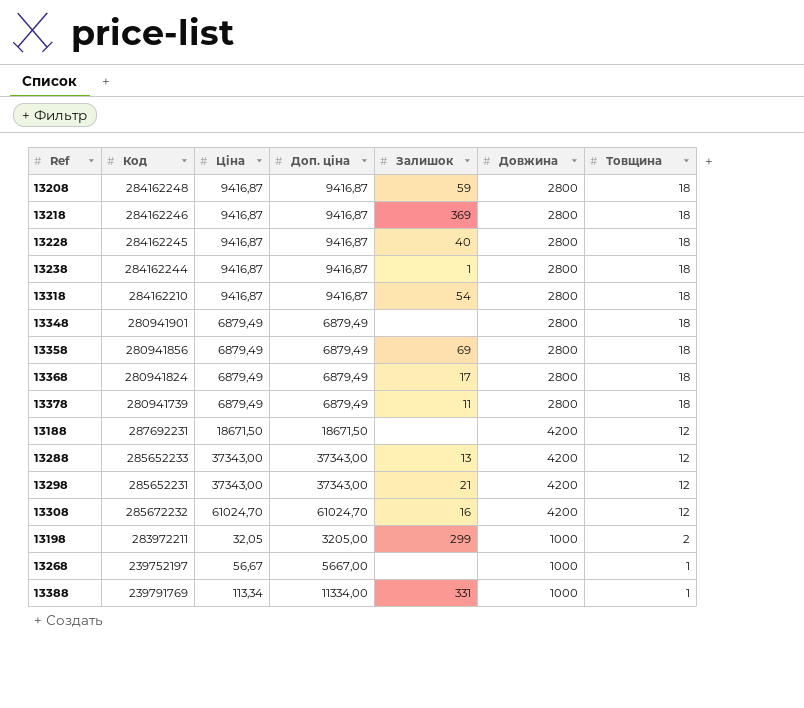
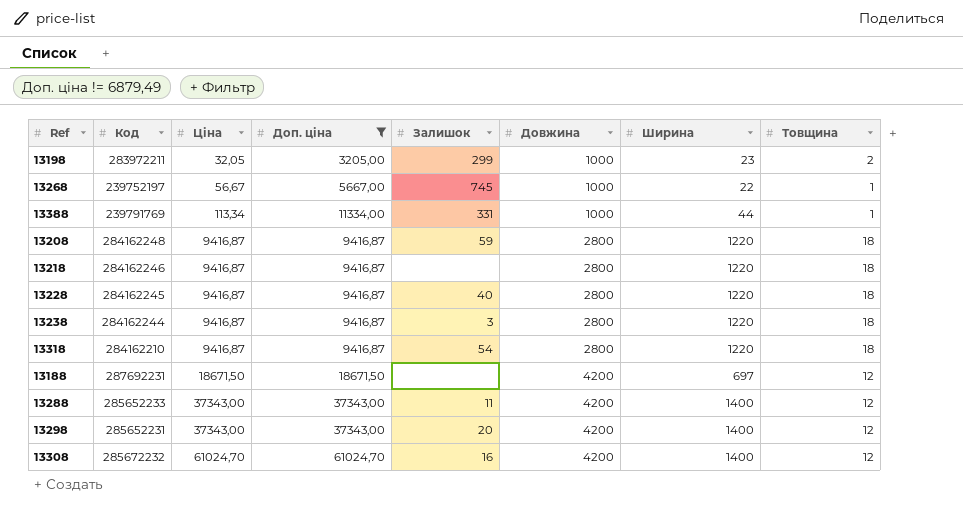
filter: none -> Доп. ціна != 6879,49
row order: Товщина descending -> Ціна ascending
column Ширина | position: none -> 7
13268 | Залишок: none -> 745
13218 | Залишок: 369 -> none
13238 | Залишок: 1 -> 3
13288 | Залишок: 13 -> 11
13298 | Залишок: 21 -> 20

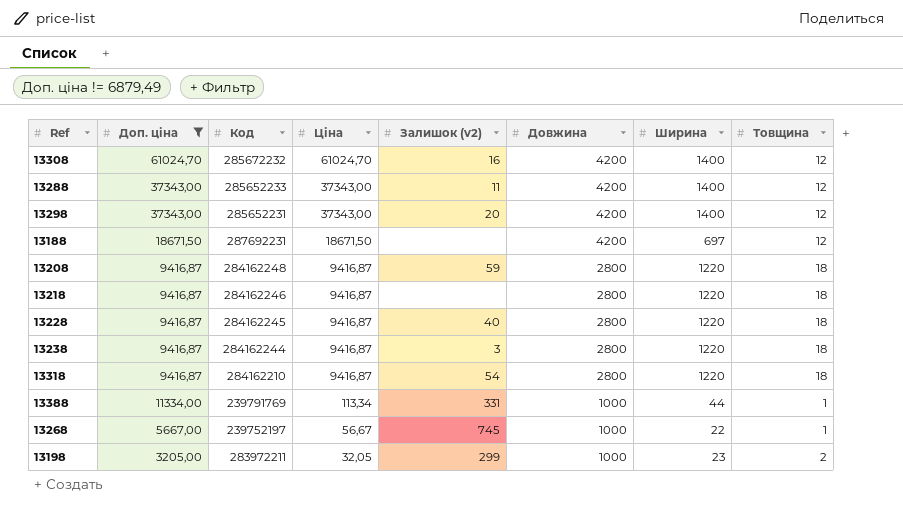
row order: Ціна ascending -> Ціна descending
column Доп. ціна | position: 4 -> 2
column name: Залишок -> Залишок (v2)

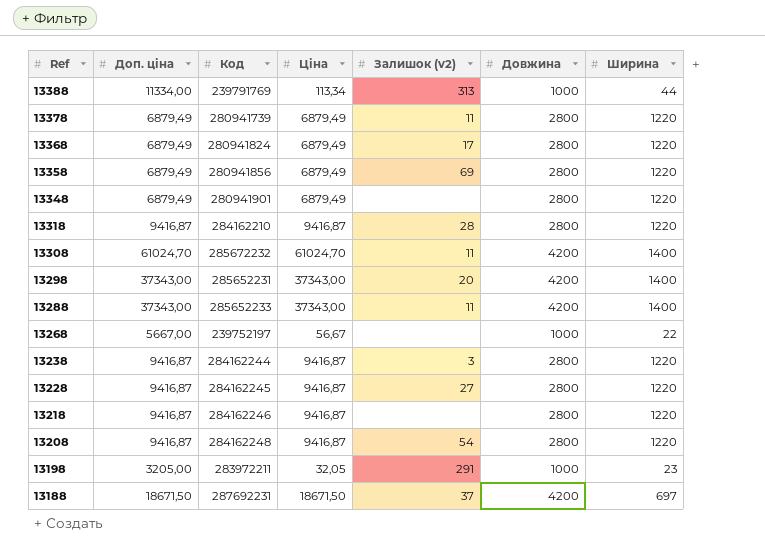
filter: Доп. ціна != 6879,49 -> none
row order: Ціна descending -> Ref descending
column Товщина | position: 8 -> none
13388 | Залишок (v2): 331 -> 313
13318 | Залишок (v2): 54 -> 28
13308 | Залишок (v2): 16 -> 11
13268 | Залишок (v2): 745 -> none
13228 | Залишок (v2): 40 -> 27
13208 | Залишок (v2): 59 -> 54
13198 | Залишок (v2): 299 -> 291
13188 | Залишок (v2): none -> 37

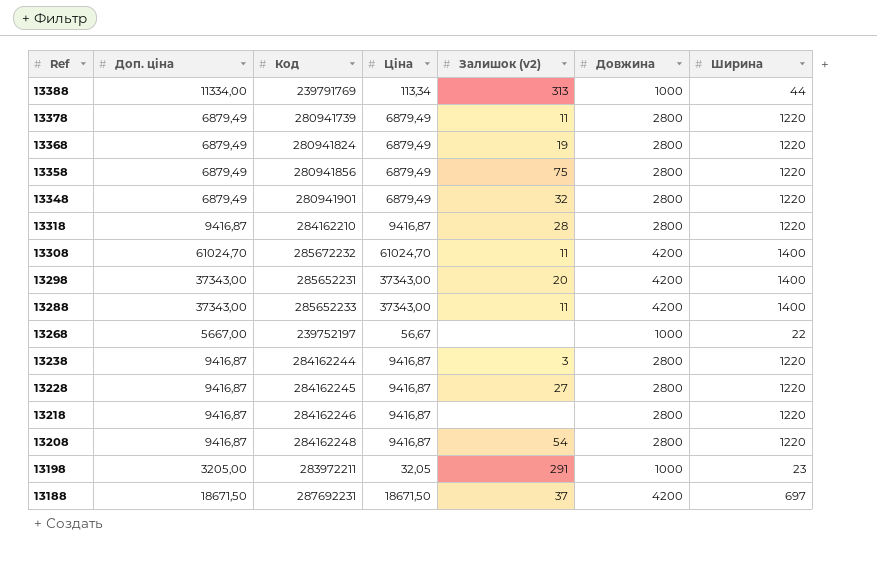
13368 | Залишок (v2): 17 -> 19
13358 | Залишок (v2): 69 -> 75
13348 | Залишок (v2): none -> 32

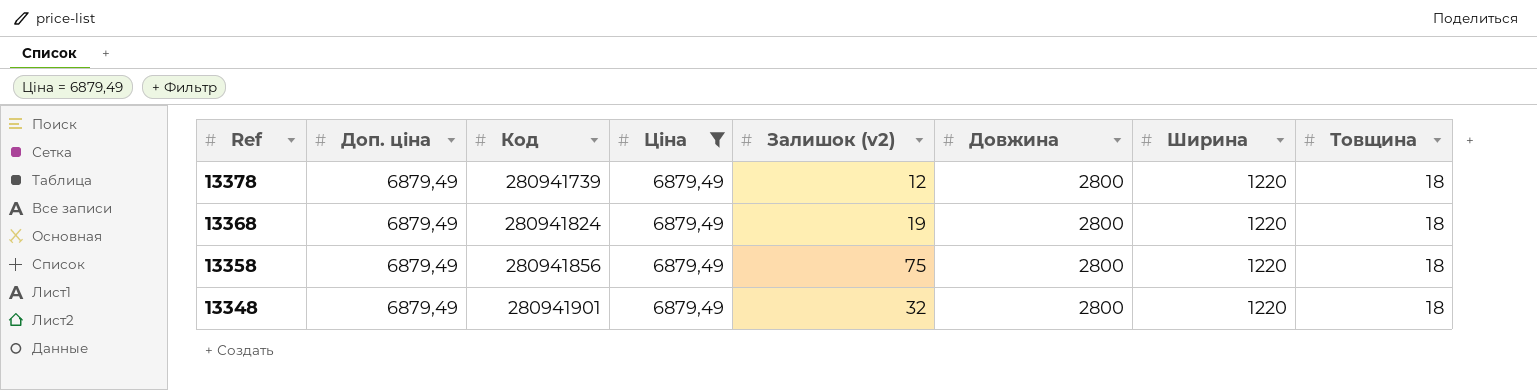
filter: none -> Ціна = 6879,49
column Товщина | position: none -> 8
13378 | Залишок (v2): 11 -> 12

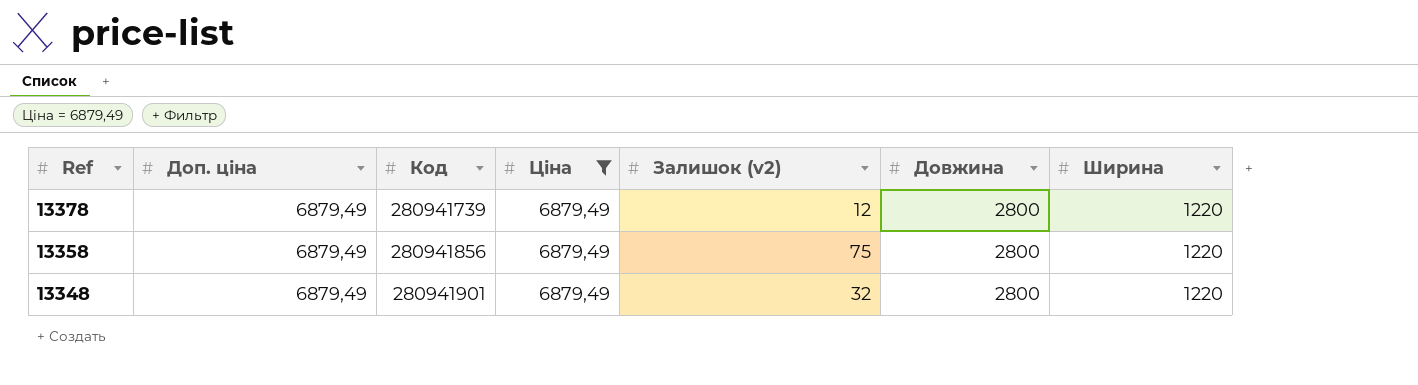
column Товщина | position: 8 -> none
row 13368: 6879,49 | 280941824 | 6879,49 | 19 | 2800 | 1220 | 18 -> none

